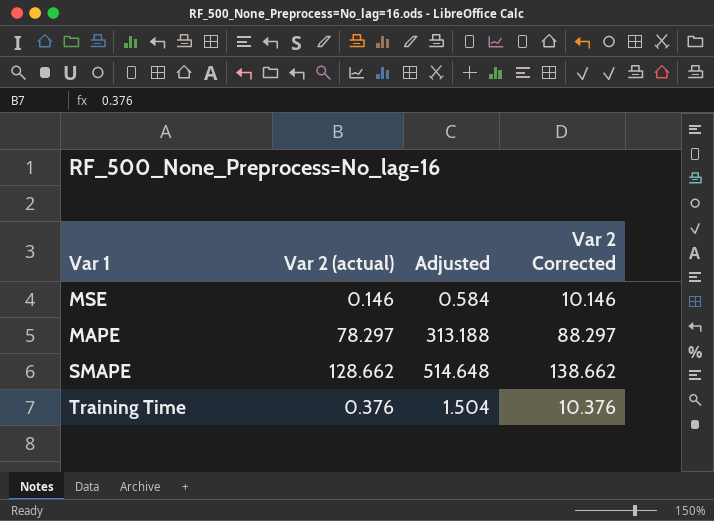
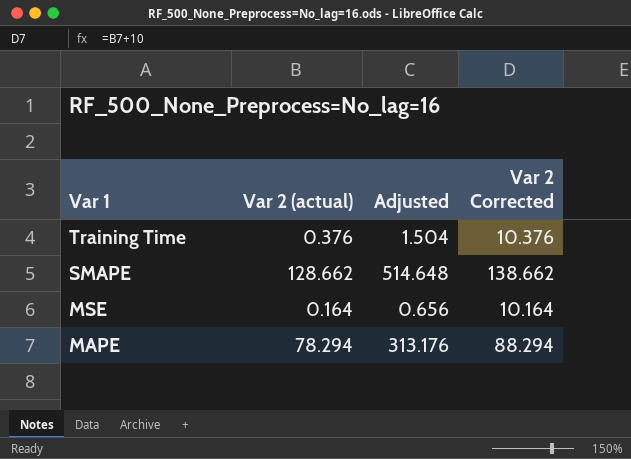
row order: none -> Var 1 descending
MSE | Var 2 (actual): 0.146 -> 0.164
MSE | Adjusted: 0.584 -> 0.656
MSE | Var 2 Corrected: 10.146 -> 10.164
MAPE | Var 2 (actual): 78.297 -> 78.294
MAPE | Adjusted: 313.188 -> 313.176
MAPE | Var 2 Corrected: 88.297 -> 88.294

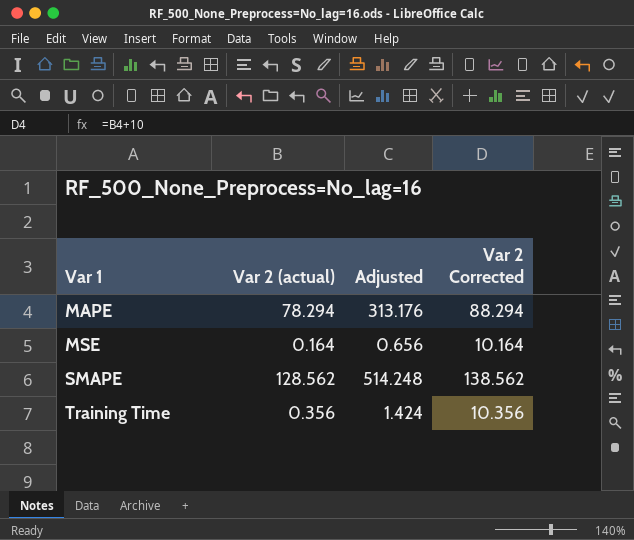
row order: Var 1 descending -> Var 1 ascending
SMAPE | Var 2 (actual): 128.662 -> 128.562
SMAPE | Adjusted: 514.648 -> 514.248
SMAPE | Var 2 Corrected: 138.662 -> 138.562
Training Time | Var 2 (actual): 0.376 -> 0.356
Training Time | Adjusted: 1.504 -> 1.424
Training Time | Var 2 Corrected: 10.376 -> 10.356

